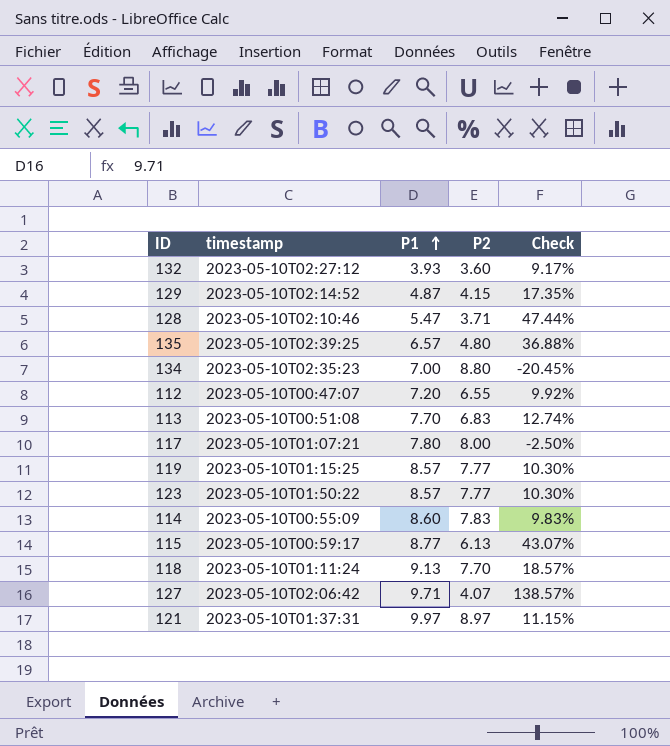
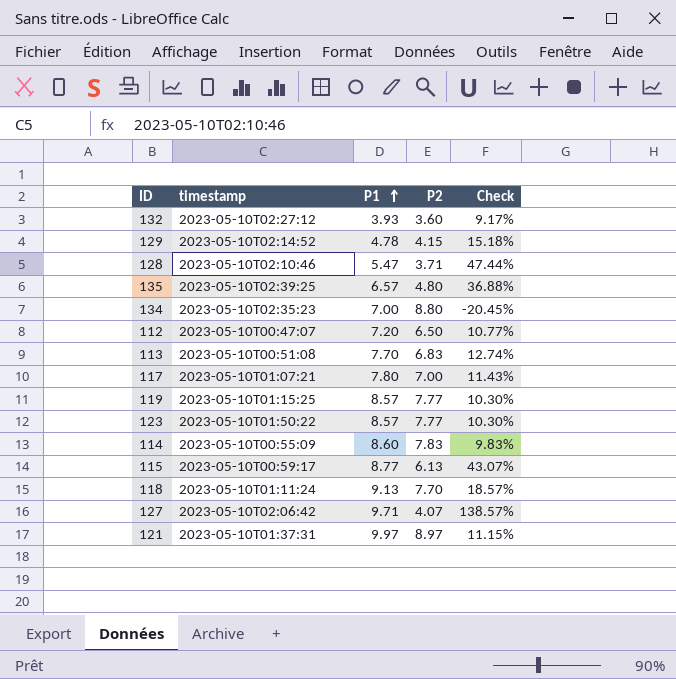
129 | P1: 4.87 -> 4.78
129 | Check: 17.35% -> 15.18%
112 | P2: 6.55 -> 6.50
112 | Check: 9.92% -> 10.77%
117 | P2: 8.00 -> 7.00
117 | Check: -2.50% -> 11.43%

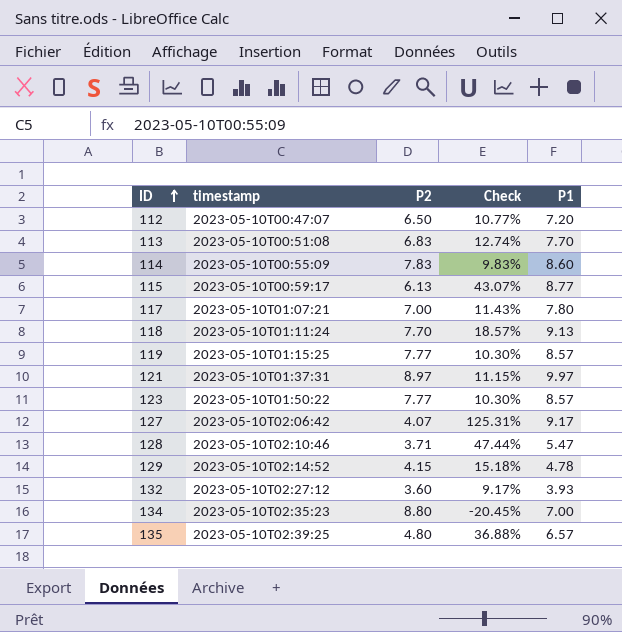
row order: P1 ascending -> ID ascending
column P1 | position: 3 -> 5
127 | Check: 138.57% -> 125.31%
127 | P1: 9.71 -> 9.17

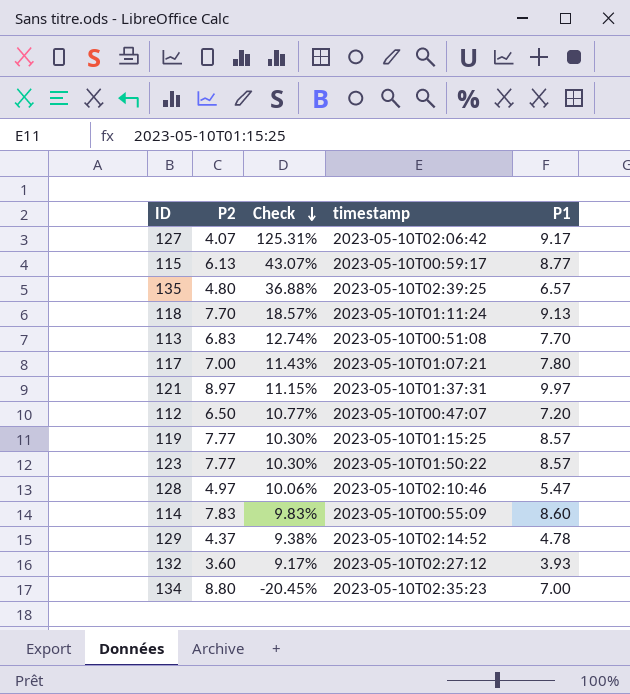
row order: ID ascending -> Check descending
column timestamp | position: 2 -> 4
128 | P2: 3.71 -> 4.97
128 | Check: 47.44% -> 10.06%
129 | P2: 4.15 -> 4.37
129 | Check: 15.18% -> 9.38%

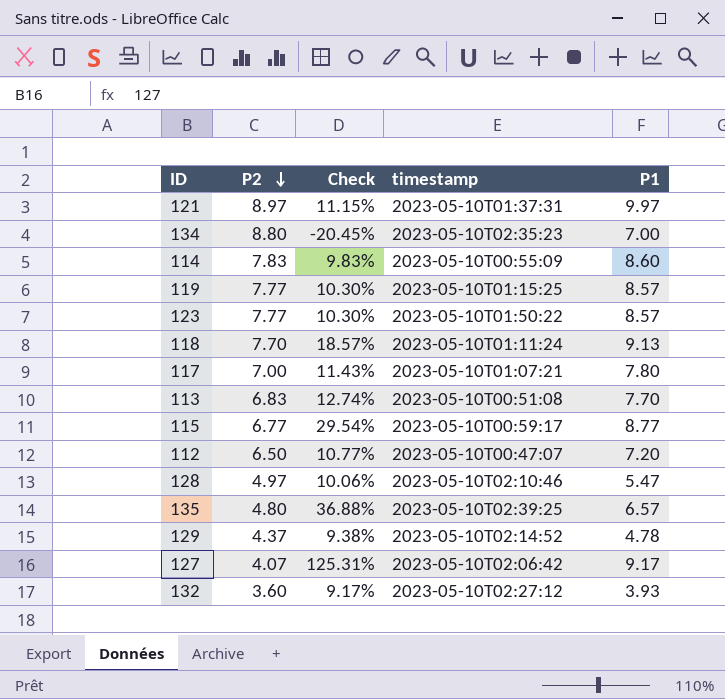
row order: Check descending -> P2 descending
115 | P2: 6.13 -> 6.77
115 | Check: 43.07% -> 29.54%

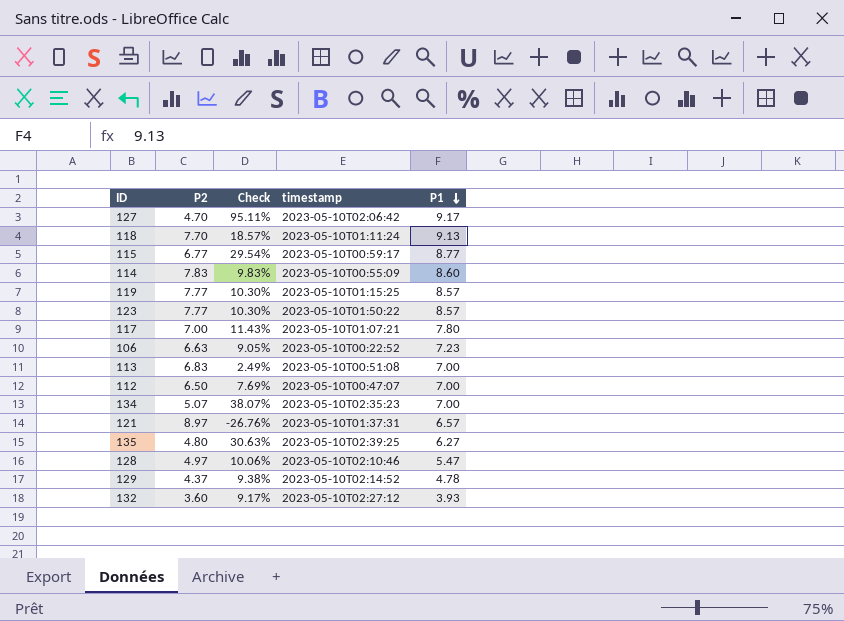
row order: P2 descending -> P1 descending
127 | P2: 4.07 -> 4.70
127 | Check: 125.31% -> 95.11%
row 106: none -> 6.63 | 9.05% | 2023-05-10T00:22:52 | 7.23
113 | Check: 12.74% -> 2.49%
113 | P1: 7.70 -> 7.00
112 | Check: 10.77% -> 7.69%
112 | P1: 7.20 -> 7.00
134 | P2: 8.80 -> 5.07
134 | Check: -20.45% -> 38.07%
121 | Check: 11.15% -> -26.76%
121 | P1: 9.97 -> 6.57
135 | Check: 36.88% -> 30.63%
135 | P1: 6.57 -> 6.27

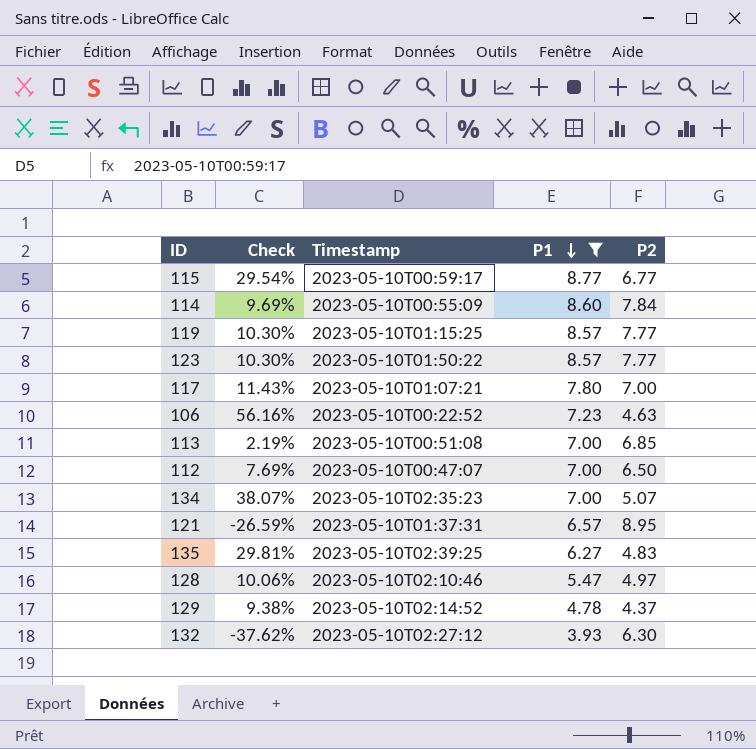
filter: none -> P1 <= 8.77
column name: timestamp -> Timestamp
column P2 | position: 2 -> 5
114 | Check: 9.83% -> 9.69%
114 | P2: 7.83 -> 7.84
106 | Check: 9.05% -> 56.16%
106 | P2: 6.63 -> 4.63
113 | Check: 2.49% -> 2.19%
113 | P2: 6.83 -> 6.85
121 | Check: -26.76% -> -26.59%
121 | P2: 8.97 -> 8.95
135 | Check: 30.63% -> 29.81%
135 | P2: 4.80 -> 4.83
132 | Check: 9.17% -> -37.62%
132 | P2: 3.60 -> 6.30

